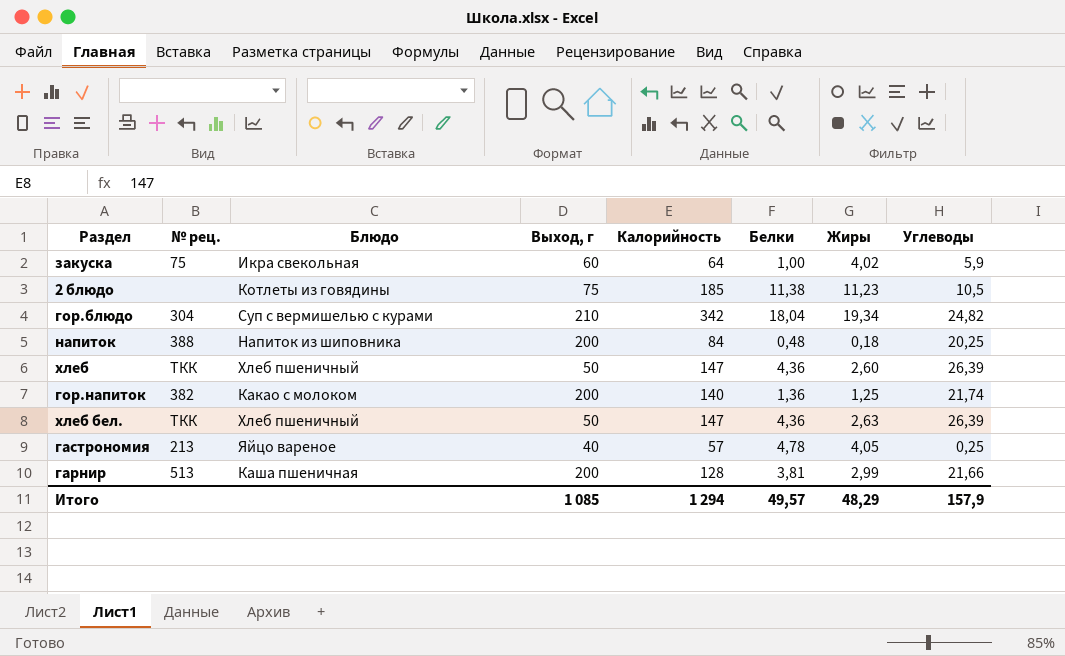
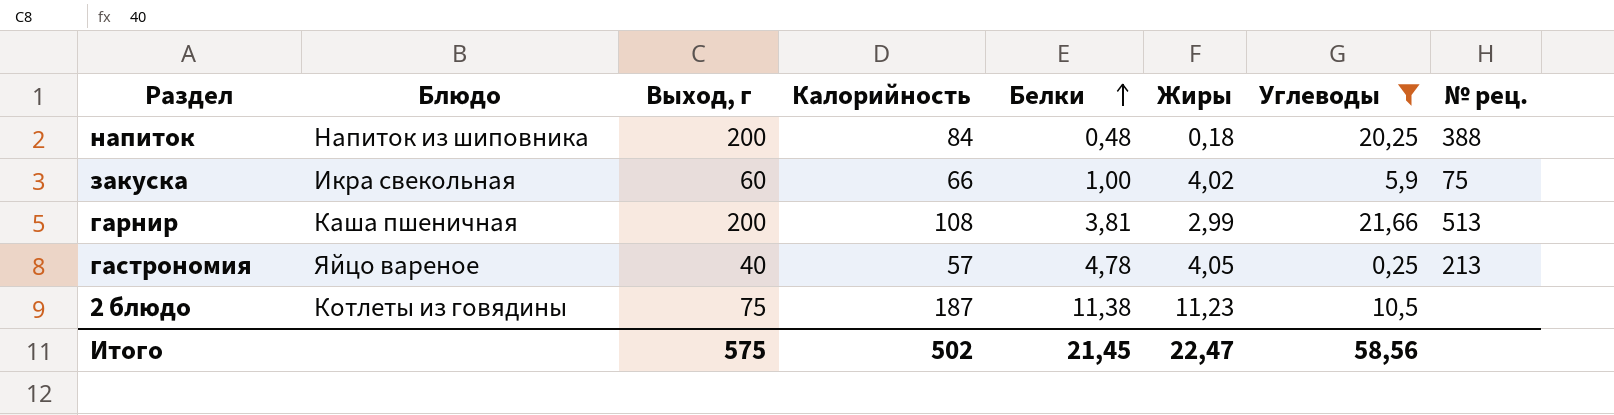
filter: none -> Углеводы <= 21,66
row order: none -> Белки ascending
column № рец. | position: 2 -> 8
закуска | Калорийность: 64 -> 66
гарнир | Калорийность: 128 -> 108
2 блюдо | Калорийность: 185 -> 187
Итого | Выход, г: 1 085 -> 575
Итого | Калорийность: 1 294 -> 502
Итого | Белки: 49,57 -> 21,45
Итого | Жиры: 48,29 -> 22,47
Итого | Углеводы: 157,9 -> 58,56

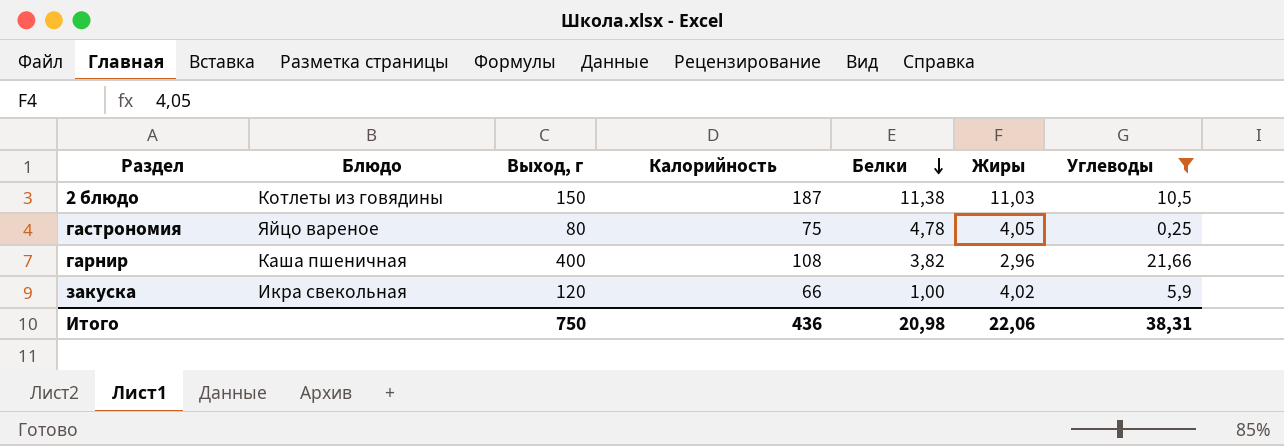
row order: Белки ascending -> Белки descending
column № рец. | position: 8 -> none
row напиток: Напиток из шиповника | 200 | 84 | 0,48 | 0,18 | 20,25 | 388 -> none
2 блюдо | Выход, г: 75 -> 150
2 блюдо | Жиры: 11,23 -> 11,03
гастрономия | Выход, г: 40 -> 80
гастрономия | Калорийность: 57 -> 75
гарнир | Выход, г: 200 -> 400
гарнир | Белки: 3,81 -> 3,82
гарнир | Жиры: 2,99 -> 2,96
закуска | Выход, г: 60 -> 120
Итого | Выход, г: 575 -> 750
Итого | Калорийность: 502 -> 436
Итого | Белки: 21,45 -> 20,98
Итого | Жиры: 22,47 -> 22,06
Итого | Углеводы: 58,56 -> 38,31

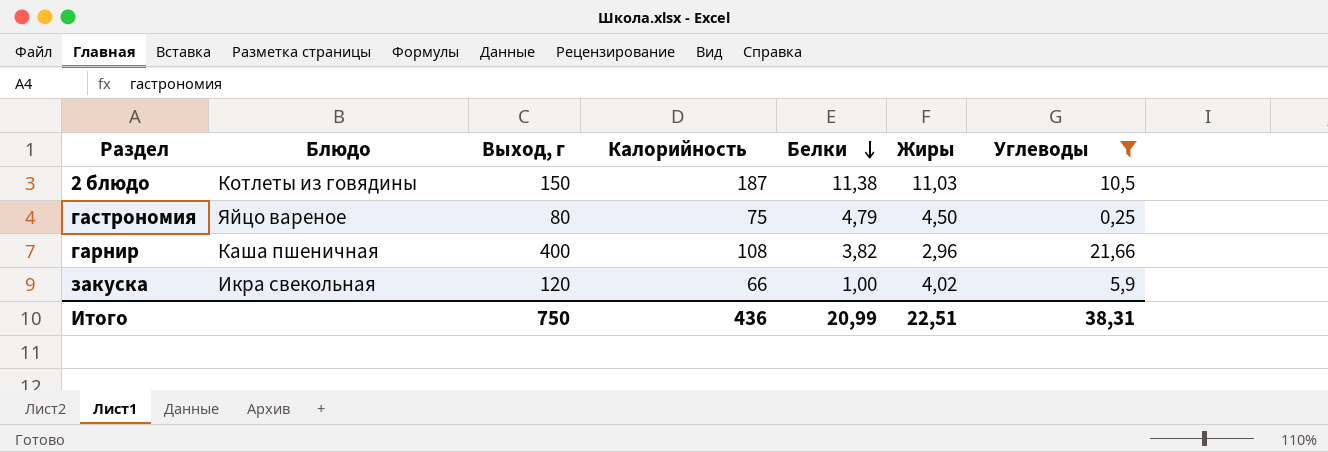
гастрономия | Белки: 4,78 -> 4,79
гастрономия | Жиры: 4,05 -> 4,50
Итого | Белки: 20,98 -> 20,99
Итого | Жиры: 22,06 -> 22,51

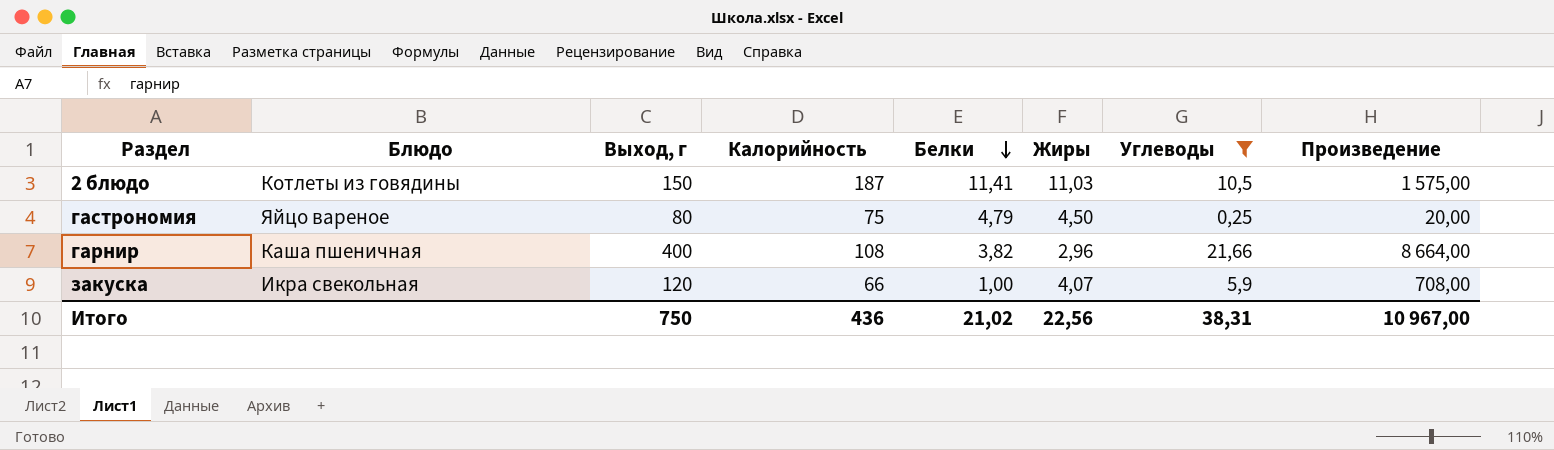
column Произведение | formula: none -> [Выход, г] * [Углеводы]
2 блюдо | Белки: 11,38 -> 11,41
закуска | Жиры: 4,02 -> 4,07
Итого | Белки: 20,99 -> 21,02
Итого | Жиры: 22,51 -> 22,56

